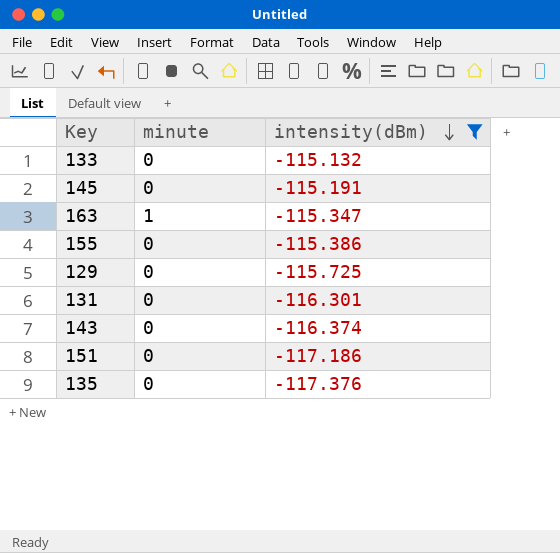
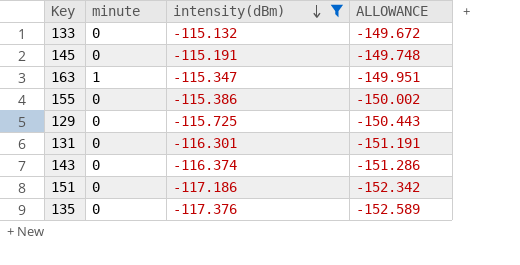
column ALLOWANCE | formula: none -> [intensity(dBm)] * 1.3

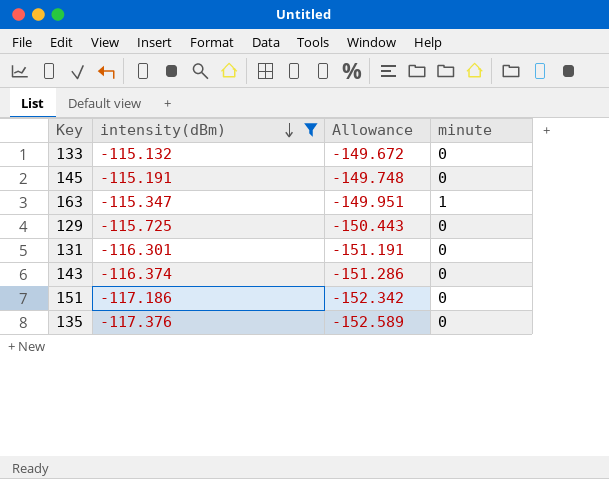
column name: ALLOWANCE -> Allowance
column minute | position: 2 -> 4
row 155: 0 | -115.386 | -150.002 -> none

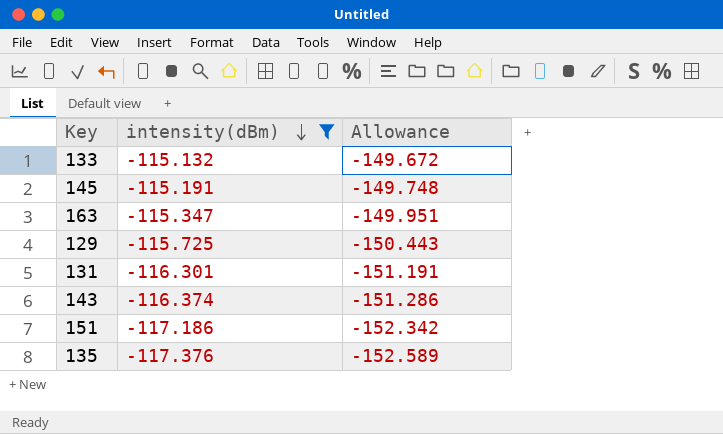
column minute | position: 4 -> none

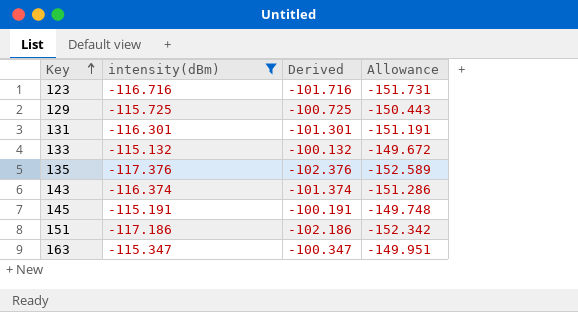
row order: intensity(dBm) descending -> Key ascending
column Derived | formula: none -> [intensity(dBm)] + 15
row 123: none -> -116.716 | -101.716 | -151.731

